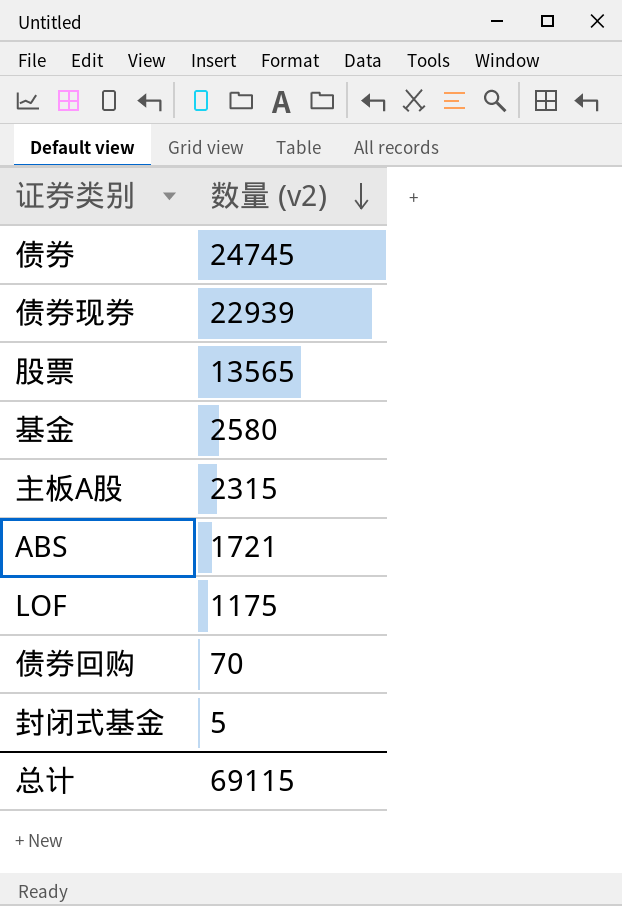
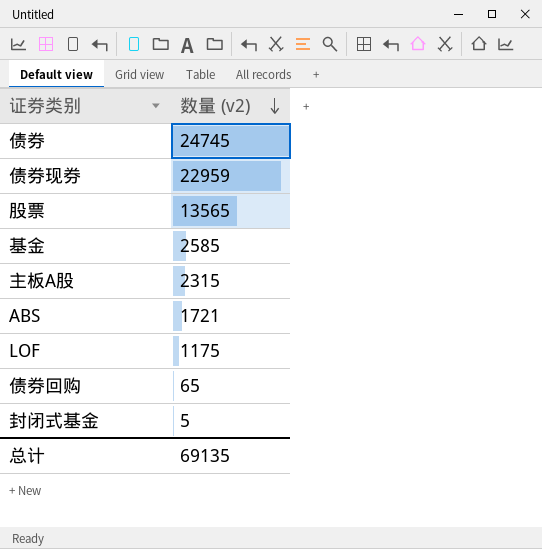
债券现券 | 数量 (v2): 22939 -> 22959
基金 | 数量 (v2): 2580 -> 2585
债券回购 | 数量 (v2): 70 -> 65
总计 | 数量 (v2): 69115 -> 69135

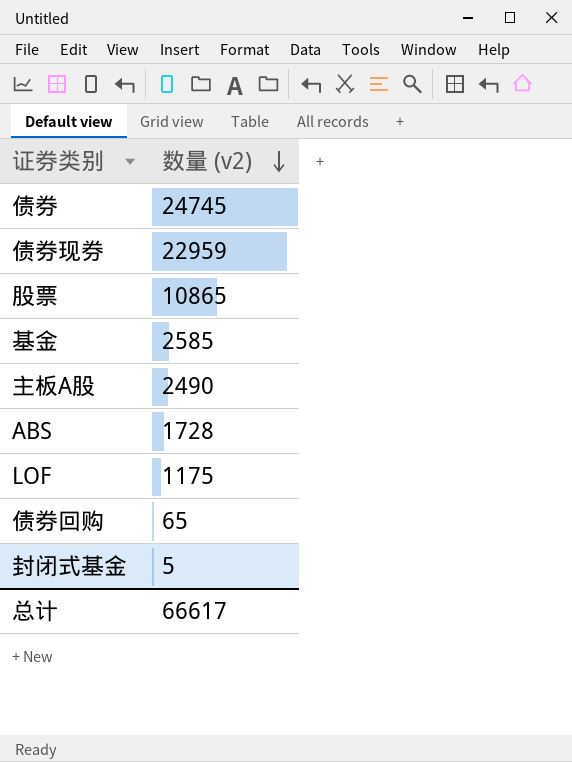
股票 | 数量 (v2): 13565 -> 10865
主板A股 | 数量 (v2): 2315 -> 2490
ABS | 数量 (v2): 1721 -> 1728
总计 | 数量 (v2): 69135 -> 66617

